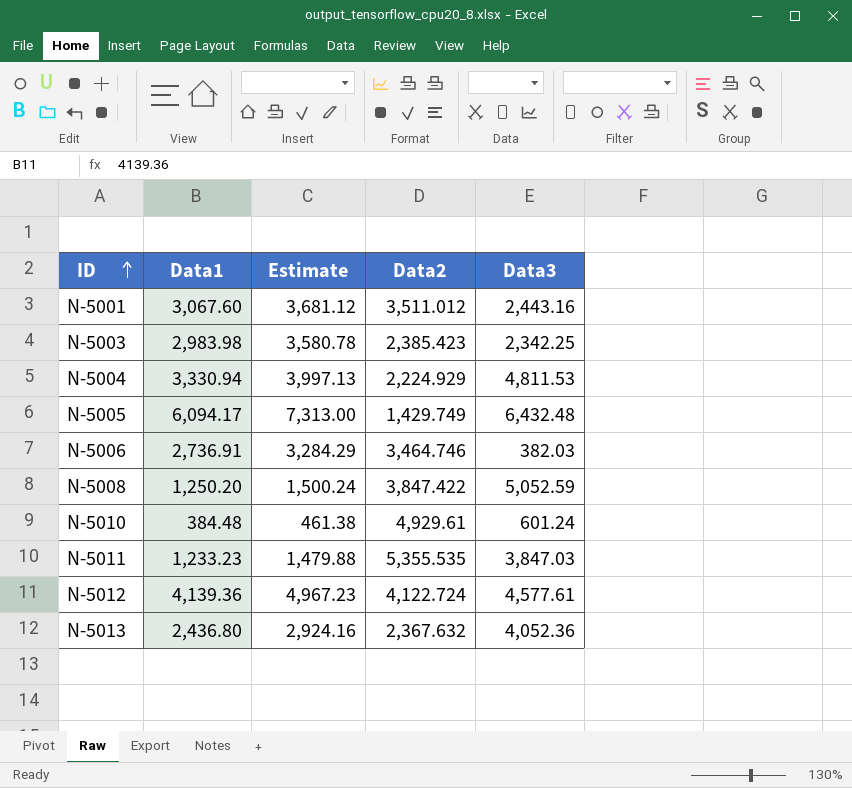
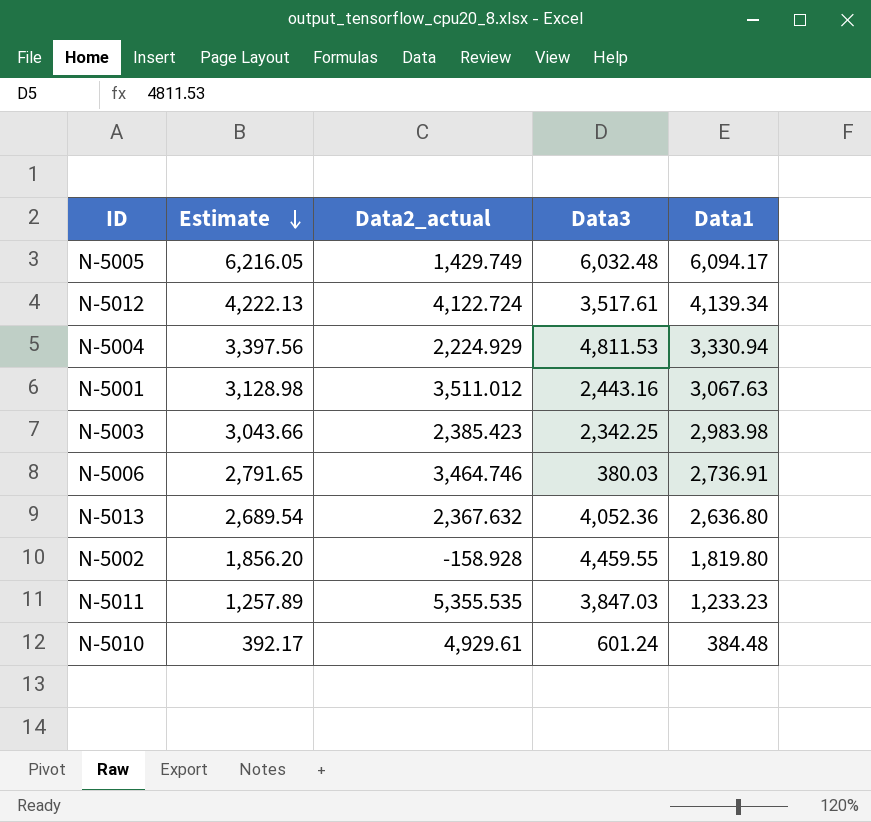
row order: ID ascending -> Estimate descending
column Estimate | formula: [Data1] * 1.2 -> [Data1] * 1.02
column name: Data2 -> Data2_actual
column Data1 | position: 2 -> 5
row N-5008: 1,250.20 | 1,500.24 | 3,847.422 | 5,052.59 -> none
N-5005 | Data3: 6,432.48 -> 6,032.48
N-5012 | Data3: 4,577.61 -> 3,517.61
N-5012 | Data1: 4,139.36 -> 4,139.34
N-5001 | Data1: 3,067.60 -> 3,067.63
N-5006 | Data3: 382.03 -> 380.03
N-5013 | Data1: 2,436.80 -> 2,636.80
row N-5002: none -> 1,856.20 | -158.928 | 4,459.55 | 1,819.80

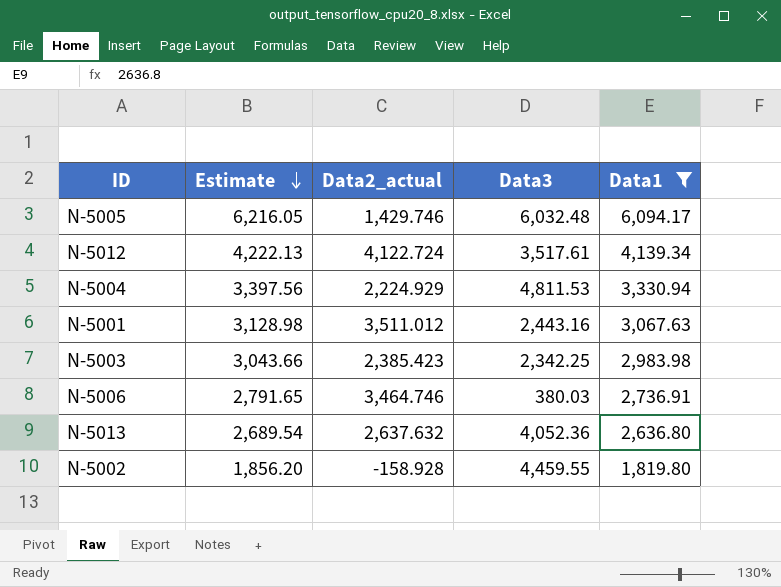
filter: none -> Data1 >= 1,819.80
N-5005 | Data2_actual: 1,429.749 -> 1,429.746
N-5013 | Data2_actual: 2,367.632 -> 2,637.632

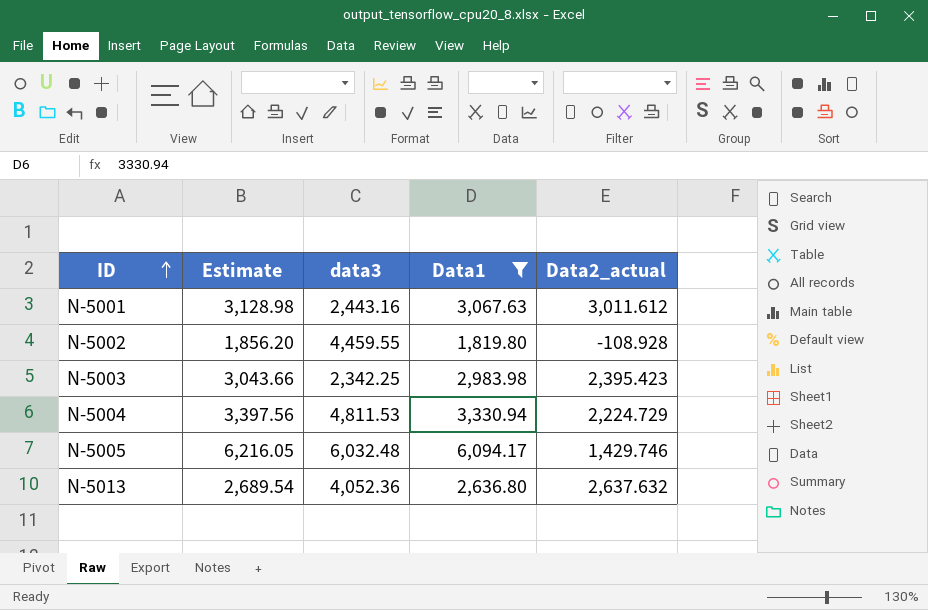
row order: Estimate descending -> ID ascending
column name: Data3 -> data3
column Data2_actual | position: 3 -> 5
row N-5012: 4,222.13 | 4,122.724 | 3,517.61 | 4,139.34 -> none
row N-5006: 2,791.65 | 3,464.746 | 380.03 | 2,736.91 -> none
N-5001 | Data2_actual: 3,511.012 -> 3,011.612
N-5002 | Data2_actual: -158.928 -> -108.928
N-5003 | Data2_actual: 2,385.423 -> 2,395.423
N-5004 | Data2_actual: 2,224.929 -> 2,224.729

